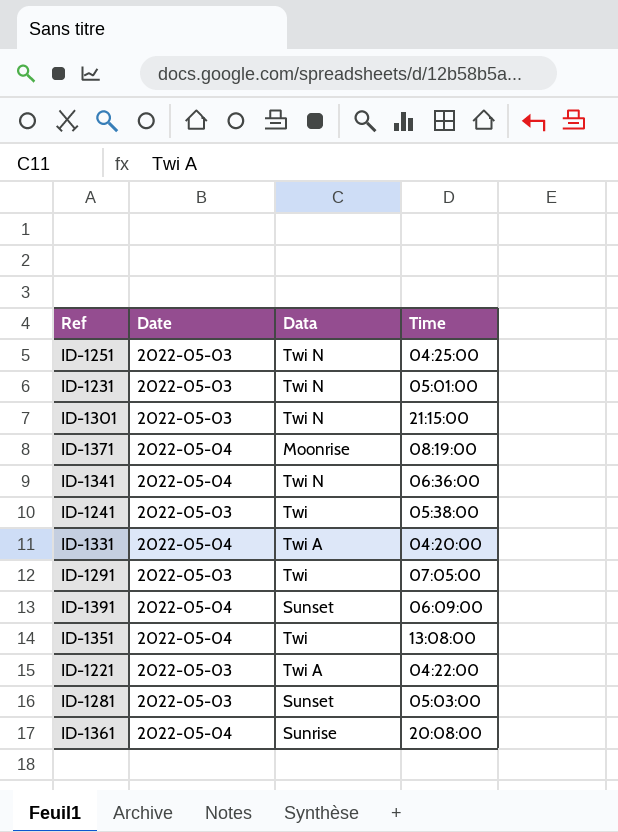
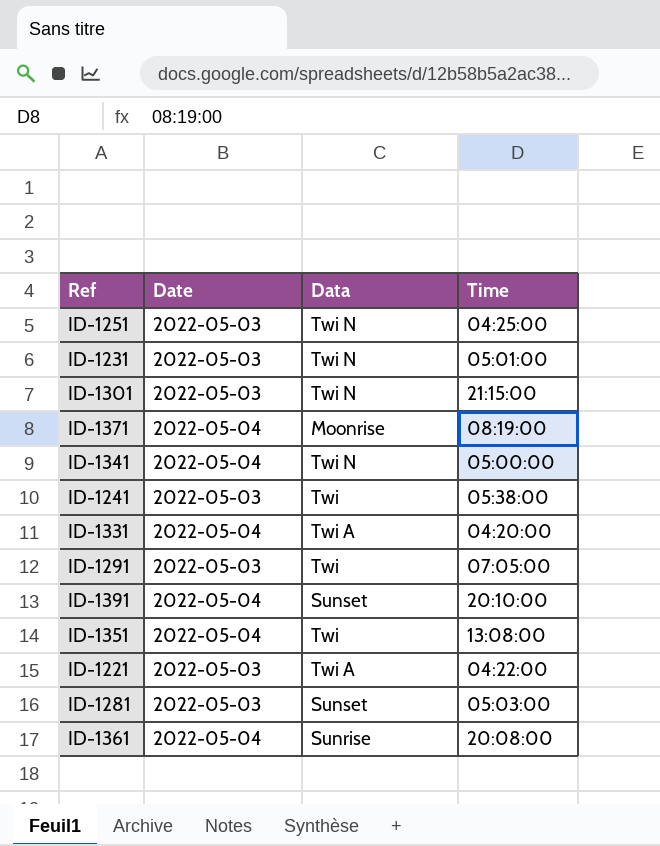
ID-1341 | Time: 06:36:00 -> 05:00:00
ID-1391 | Time: 06:09:00 -> 20:10:00

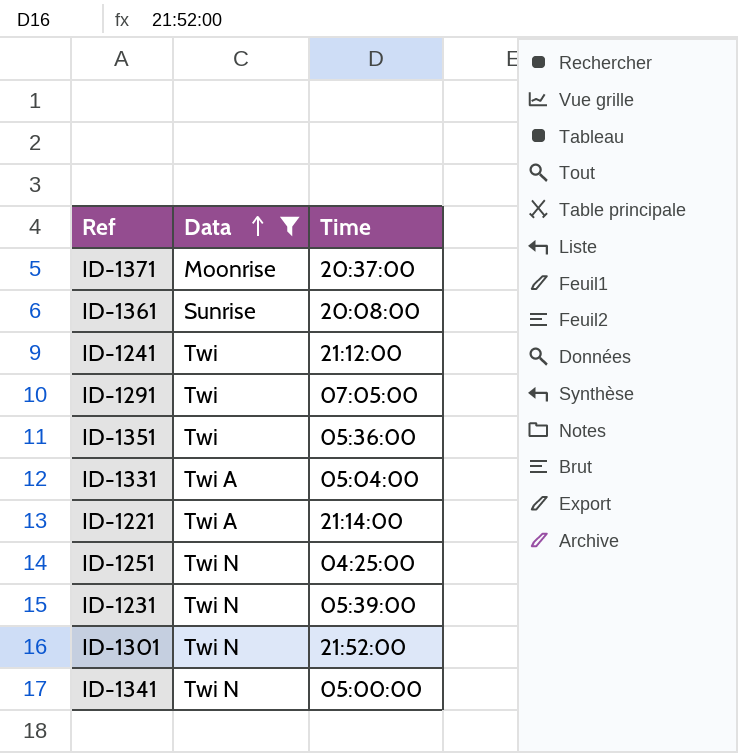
filter: none -> Data != Sunset
row order: none -> Data ascending
column Date | position: 2 -> none
ID-1371 | Time: 08:19:00 -> 20:37:00
ID-1241 | Time: 05:38:00 -> 21:12:00
ID-1351 | Time: 13:08:00 -> 05:36:00
ID-1331 | Time: 04:20:00 -> 05:04:00
ID-1221 | Time: 04:22:00 -> 21:14:00
ID-1231 | Time: 05:01:00 -> 05:39:00
ID-1301 | Time: 21:15:00 -> 21:52:00

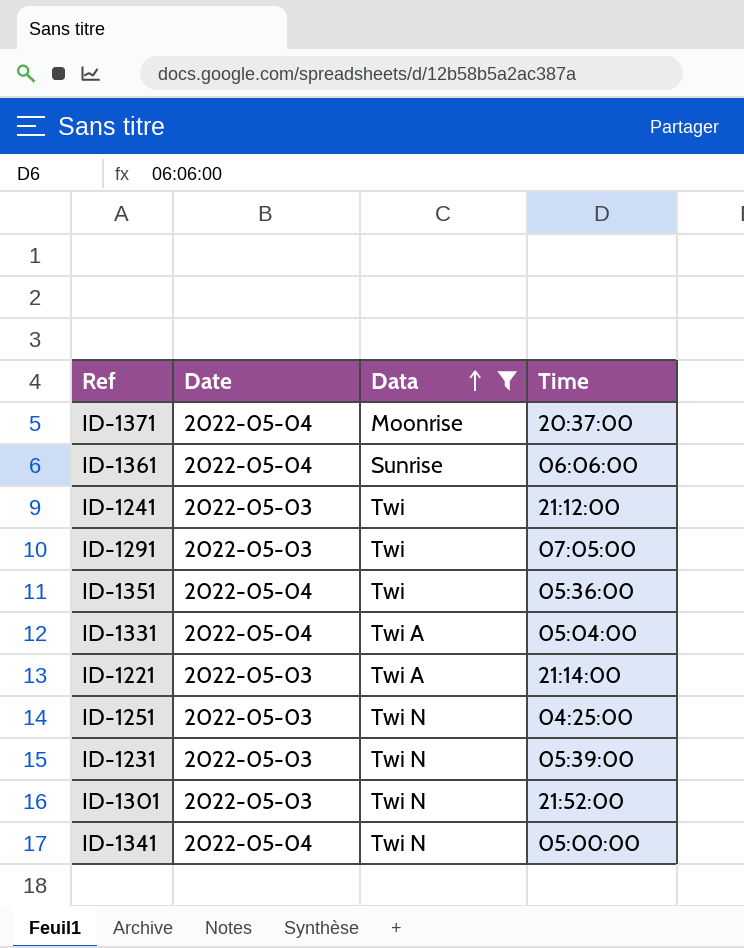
column Date | position: none -> 2
ID-1361 | Time: 20:08:00 -> 06:06:00

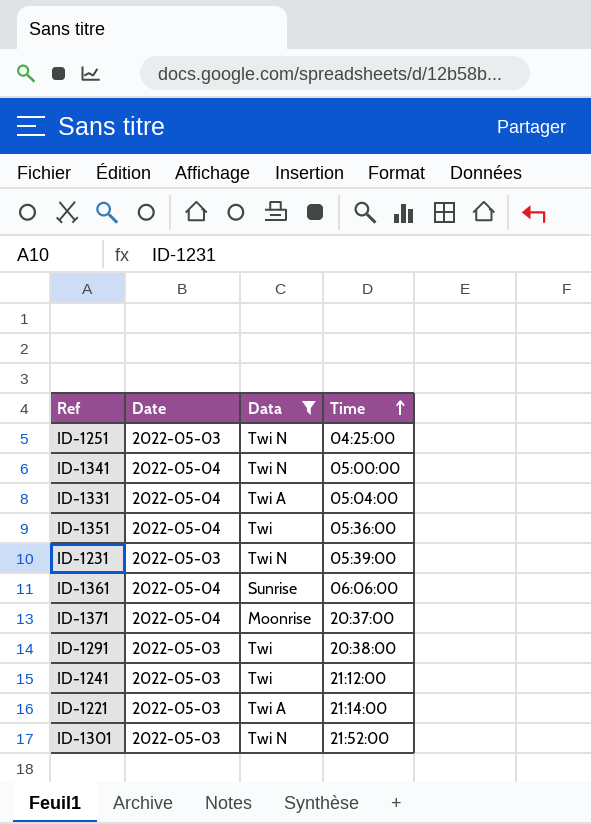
row order: Data ascending -> Time ascending
ID-1291 | Time: 07:05:00 -> 20:38:00

